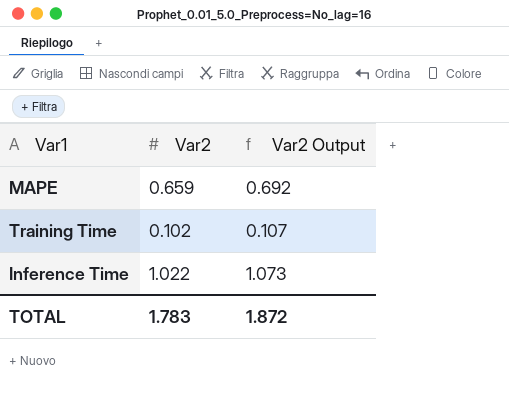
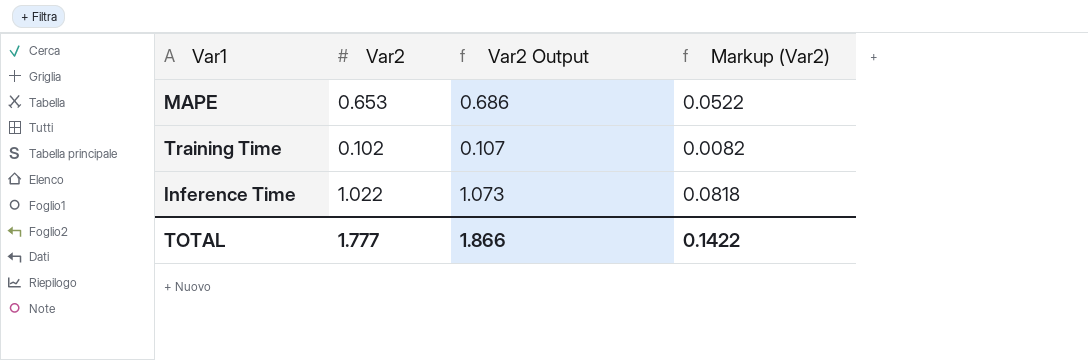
column Markup (Var2) | formula: none -> [Var2] * 0.08
MAPE | Var2: 0.659 -> 0.653
MAPE | Var2 Output: 0.692 -> 0.686
TOTAL | Var2: 1.783 -> 1.777
TOTAL | Var2 Output: 1.872 -> 1.866

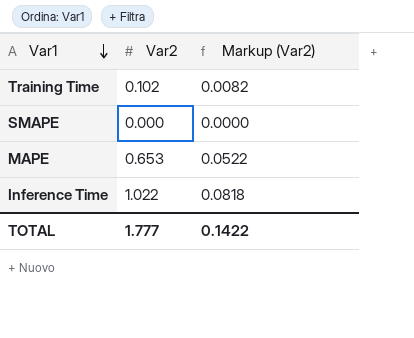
row order: none -> Var1 descending
column Var2 Output | formula: [Var2] * 1.05 -> none
row SMAPE: none -> 0.000 | 0.0000

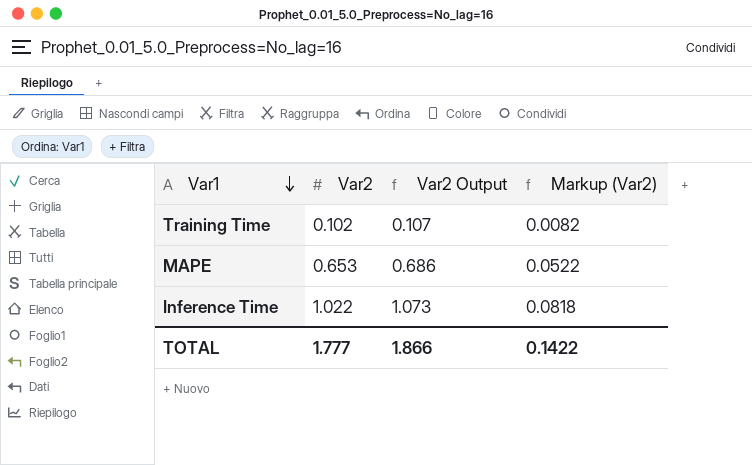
column Var2 Output | formula: none -> [Var2] * 1.05
row SMAPE: 0.000 | 0.0000 -> none

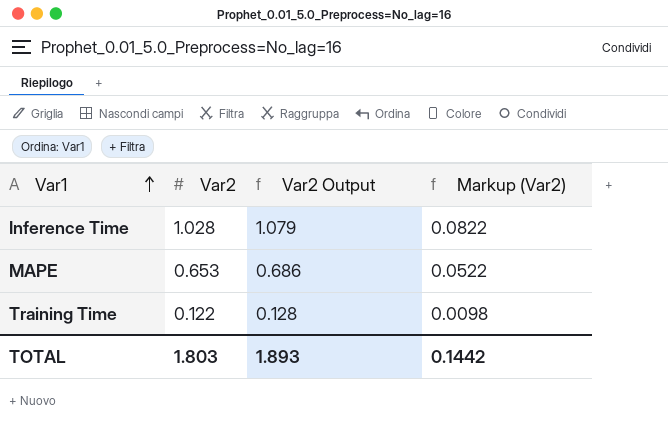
row order: Var1 descending -> Var1 ascending
Inference Time | Var2: 1.022 -> 1.028
Inference Time | Var2 Output: 1.073 -> 1.079
Inference Time | Markup (Var2): 0.0818 -> 0.0822
Training Time | Var2: 0.102 -> 0.122
Training Time | Var2 Output: 0.107 -> 0.128
Training Time | Markup (Var2): 0.0082 -> 0.0098
TOTAL | Var2: 1.777 -> 1.803
TOTAL | Var2 Output: 1.866 -> 1.893
TOTAL | Markup (Var2): 0.1422 -> 0.1442

